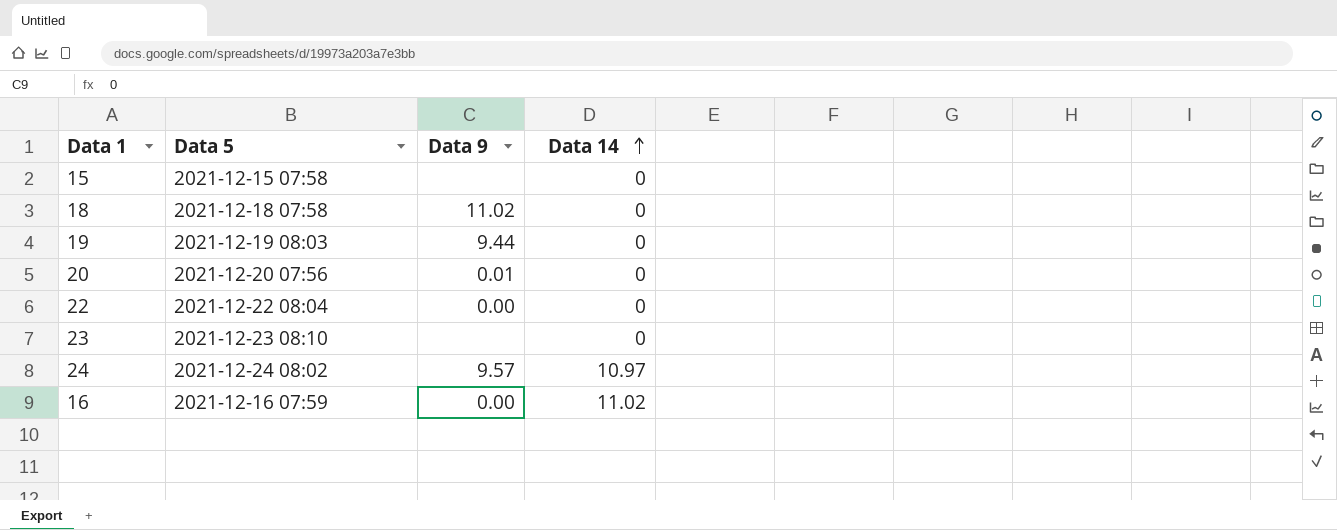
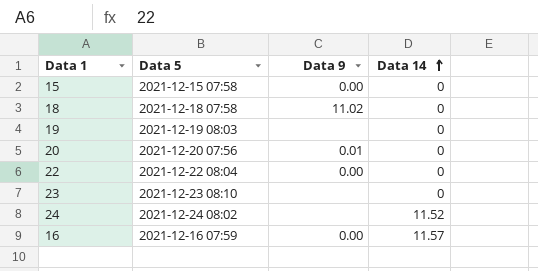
15 | Data 9: none -> 0.00
19 | Data 9: 9.44 -> none
24 | Data 9: 9.57 -> none
24 | Data 14: 10.97 -> 11.52
16 | Data 14: 11.02 -> 11.57

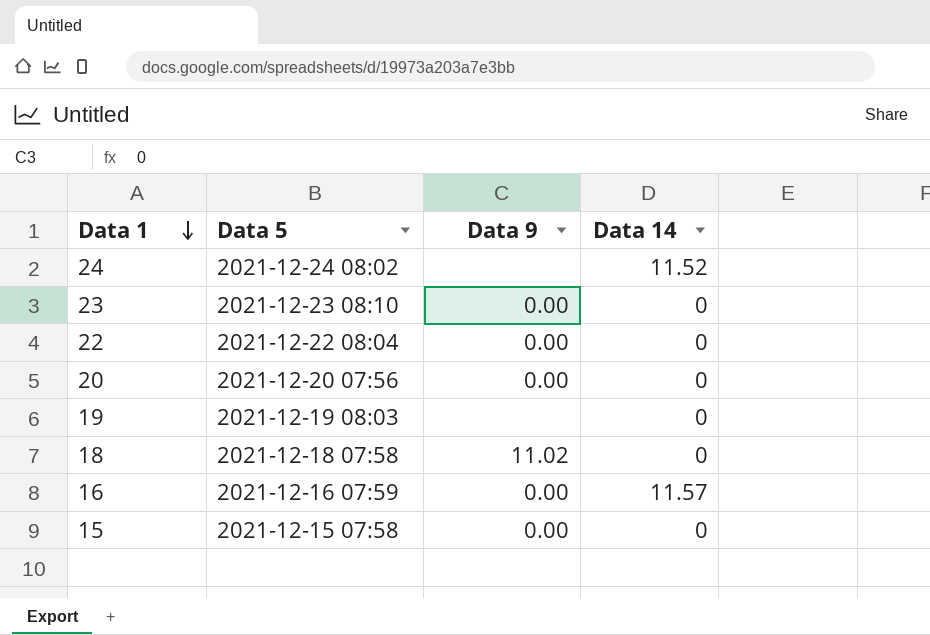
row order: Data 14 ascending -> Data 1 descending
23 | Data 9: none -> 0.00
20 | Data 9: 0.01 -> 0.00

